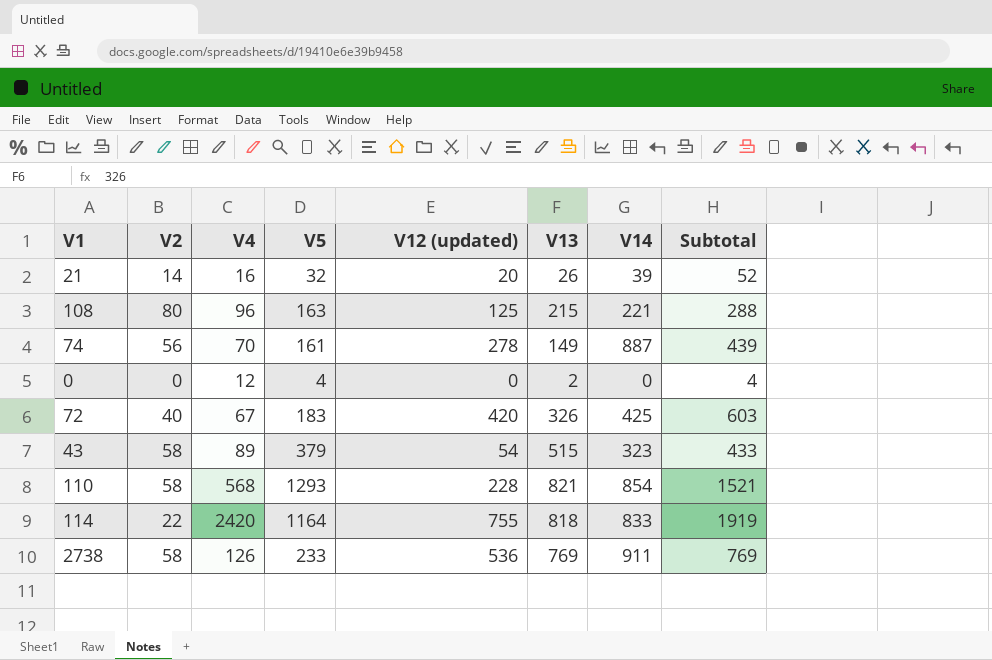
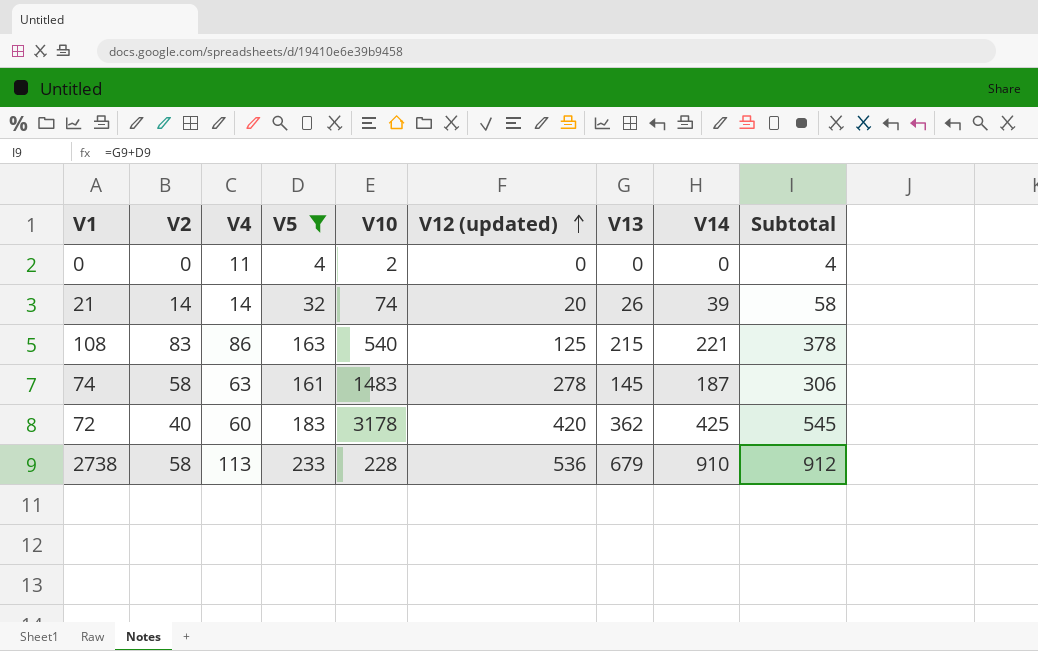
filter: none -> V5 <= 233
row order: none -> V12 (updated) ascending
column V10 | position: none -> 5
column Subtotal | formula: [V5] + [V12 (updated)] -> [V5] + [V13]
0 | V4: 12 -> 11
0 | V13: 2 -> 0
21 | V4: 16 -> 14
108 | V2: 80 -> 83
108 | V4: 96 -> 86
74 | V2: 56 -> 58
74 | V4: 70 -> 63
74 | V13: 149 -> 145
74 | V14: 887 -> 187
72 | V4: 67 -> 60
72 | V13: 326 -> 362
2738 | V4: 126 -> 113
2738 | V13: 769 -> 679
2738 | V14: 911 -> 910

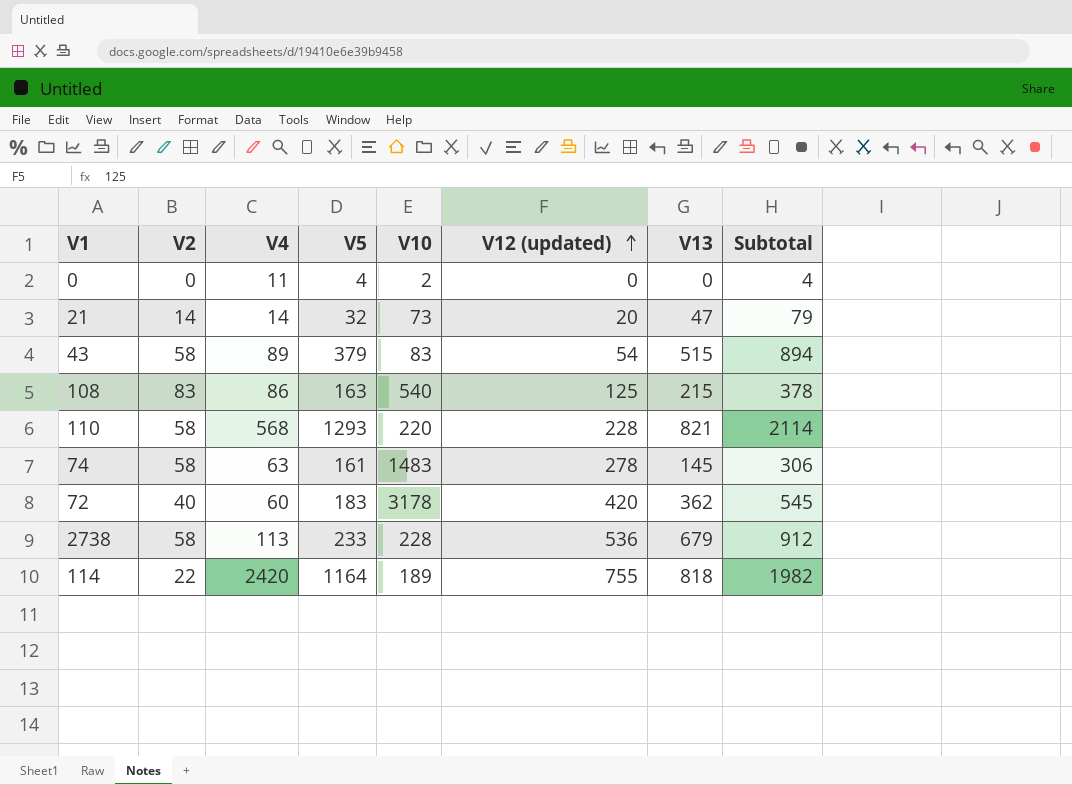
filter: V5 <= 233 -> none
column V14 | position: 8 -> none
21 | V10: 74 -> 73
21 | V13: 26 -> 47
21 | Subtotal: 58 -> 79

